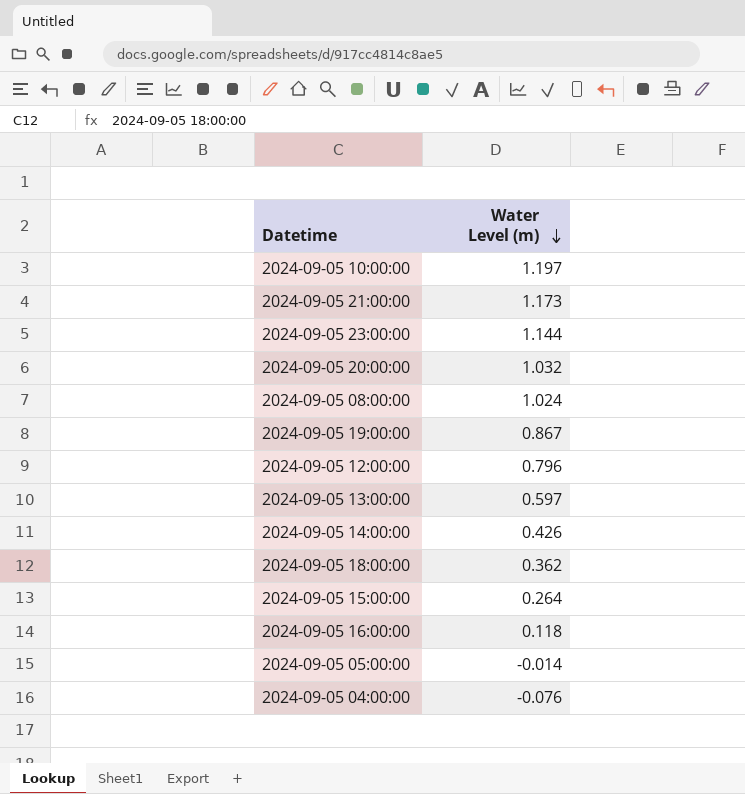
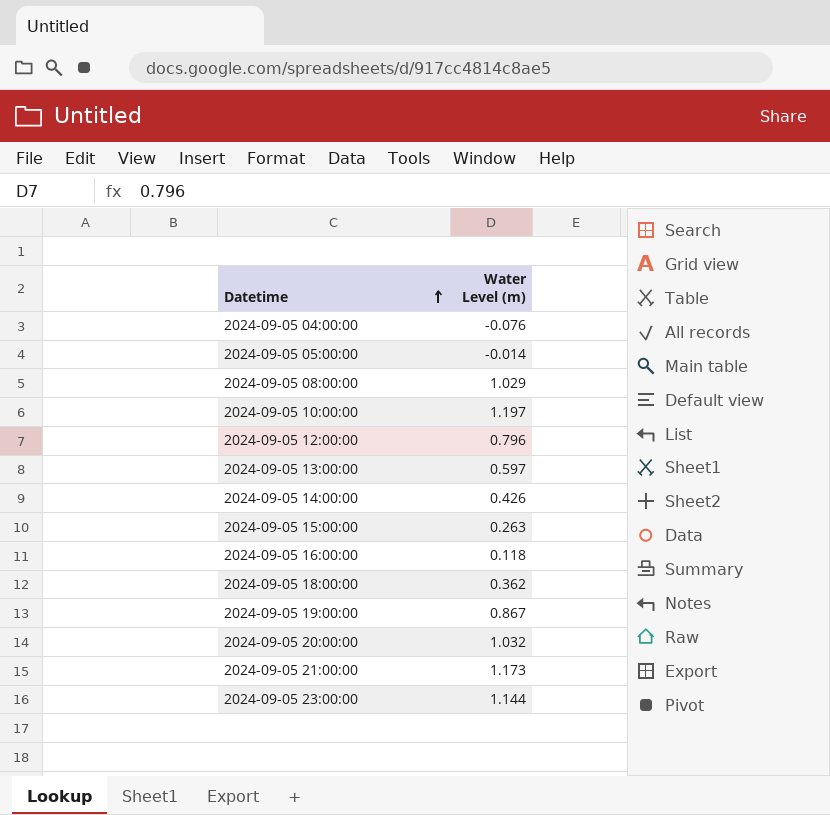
row order: Water Level (m) descending -> Datetime ascending
2024-09-05 08:00:00 | Water Level (m): 1.024 -> 1.029
2024-09-05 15:00:00 | Water Level (m): 0.264 -> 0.263

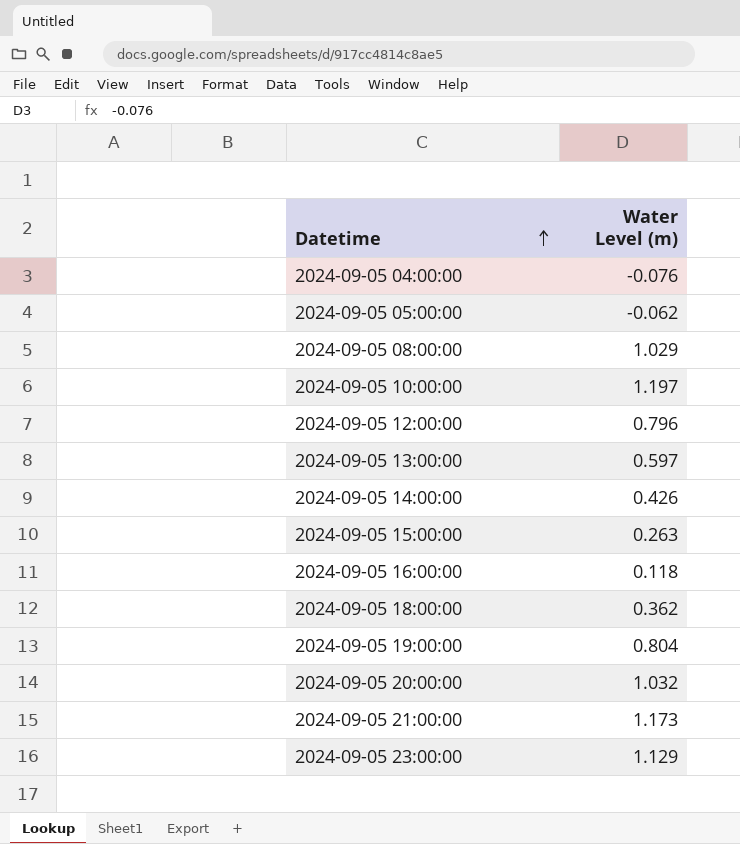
2024-09-05 05:00:00 | Water Level (m): -0.014 -> -0.062
2024-09-05 19:00:00 | Water Level (m): 0.867 -> 0.804
2024-09-05 23:00:00 | Water Level (m): 1.144 -> 1.129

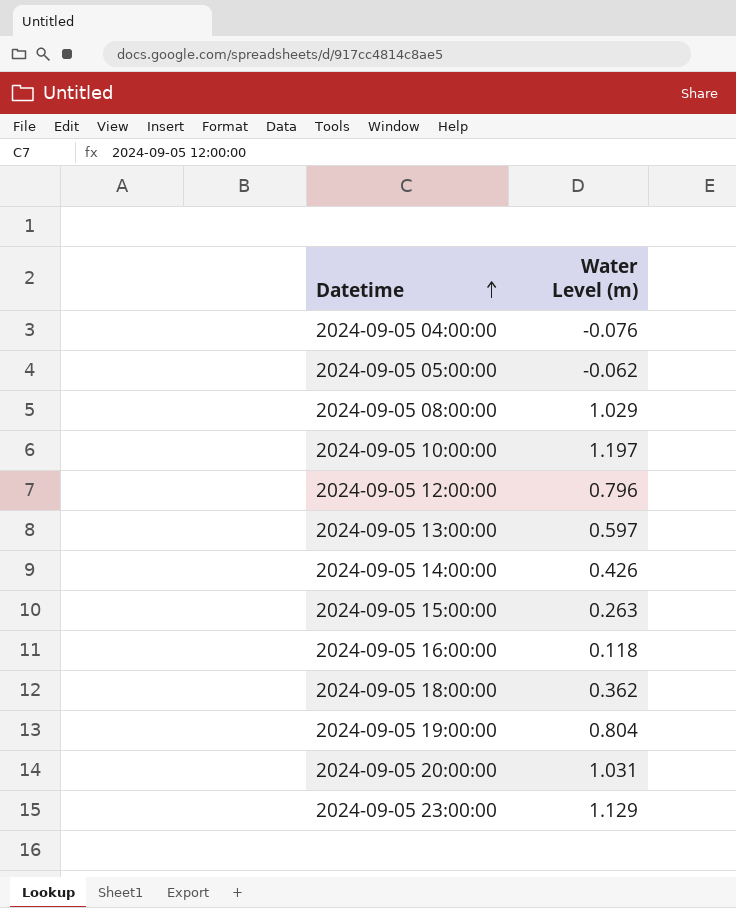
row 2024-09-05 21:00:00: 1.173 -> none
2024-09-05 20:00:00 | Water Level (m): 1.032 -> 1.031

